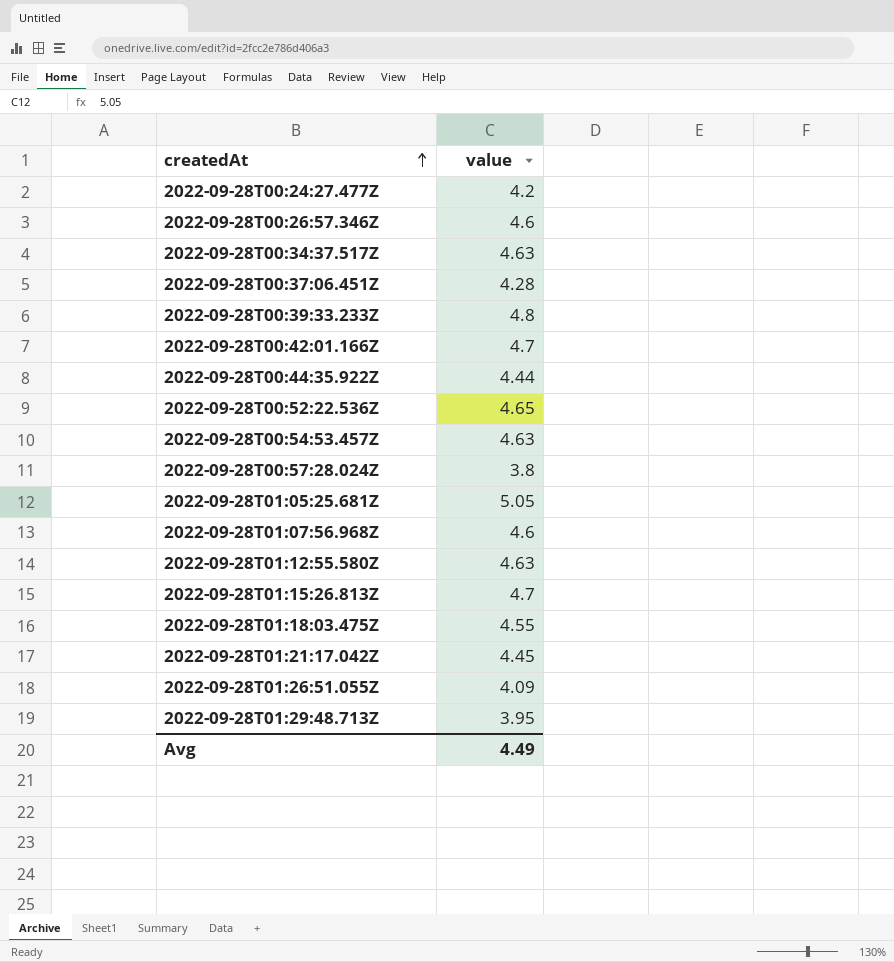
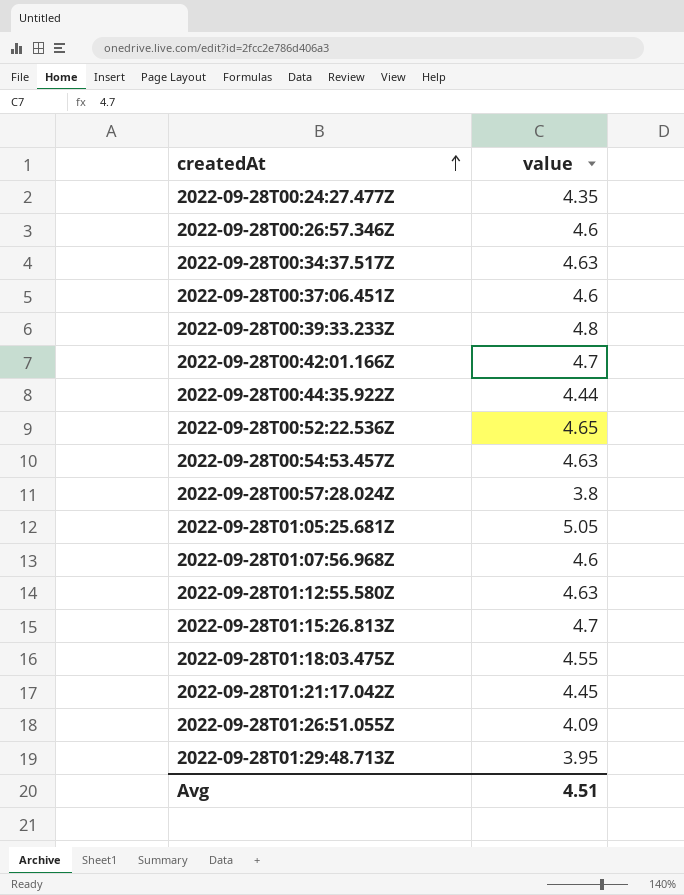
2022-09-28T00:24:27.477Z | value: 4.2 -> 4.35
2022-09-28T00:37:06.451Z | value: 4.28 -> 4.6
Avg | value: 4.49 -> 4.51

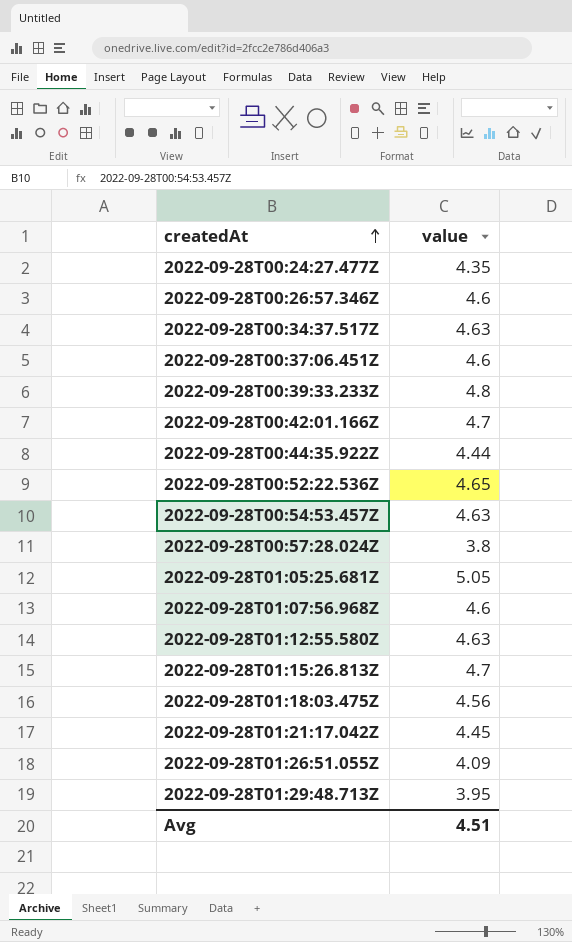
2022-09-28T01:18:03.475Z | value: 4.55 -> 4.56

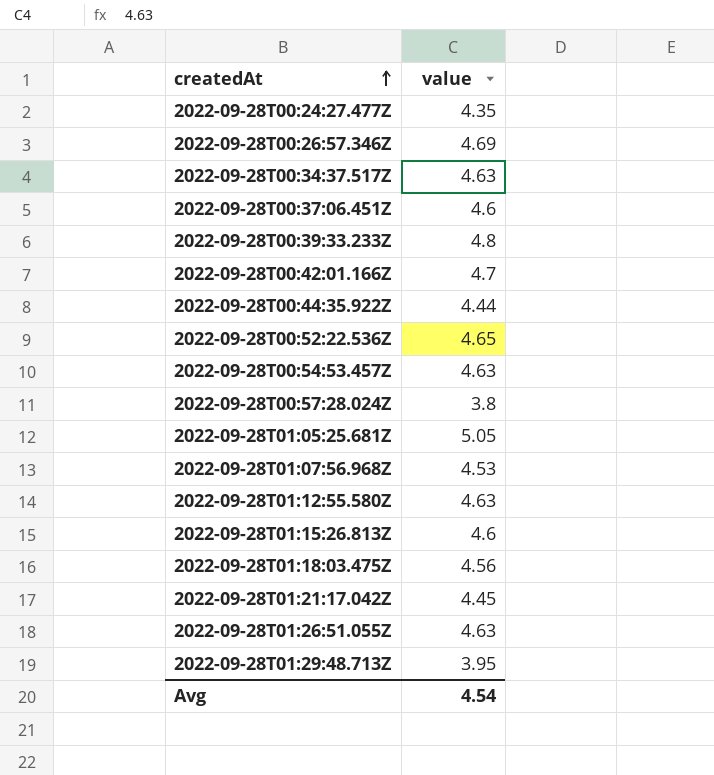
2022-09-28T00:26:57.346Z | value: 4.6 -> 4.69
2022-09-28T01:07:56.968Z | value: 4.6 -> 4.53
2022-09-28T01:15:26.813Z | value: 4.7 -> 4.6
2022-09-28T01:26:51.055Z | value: 4.09 -> 4.63
Avg | value: 4.51 -> 4.54

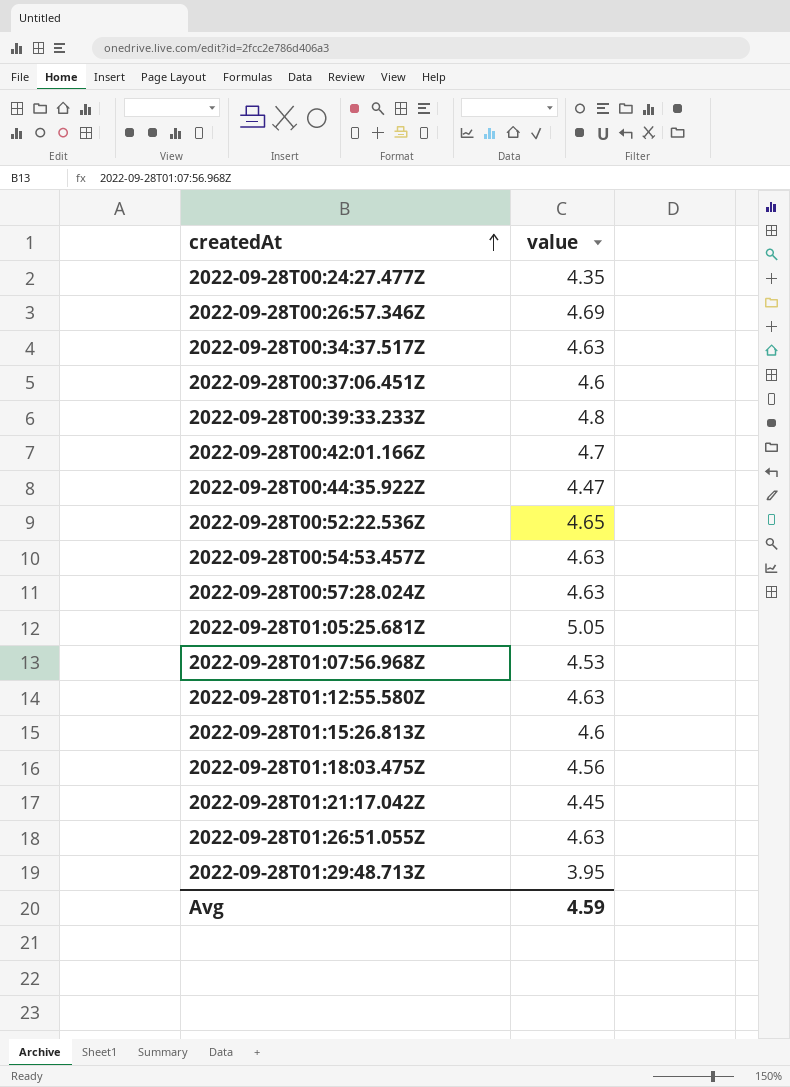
2022-09-28T00:44:35.922Z | value: 4.44 -> 4.47
2022-09-28T00:57:28.024Z | value: 3.8 -> 4.63
Avg | value: 4.54 -> 4.59

